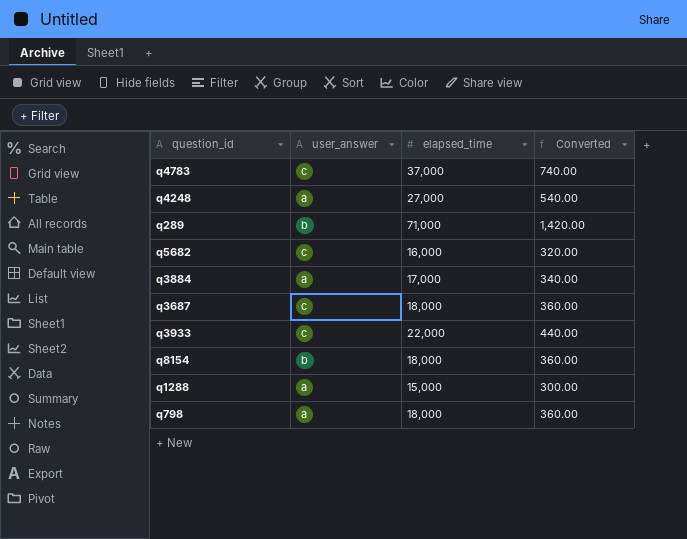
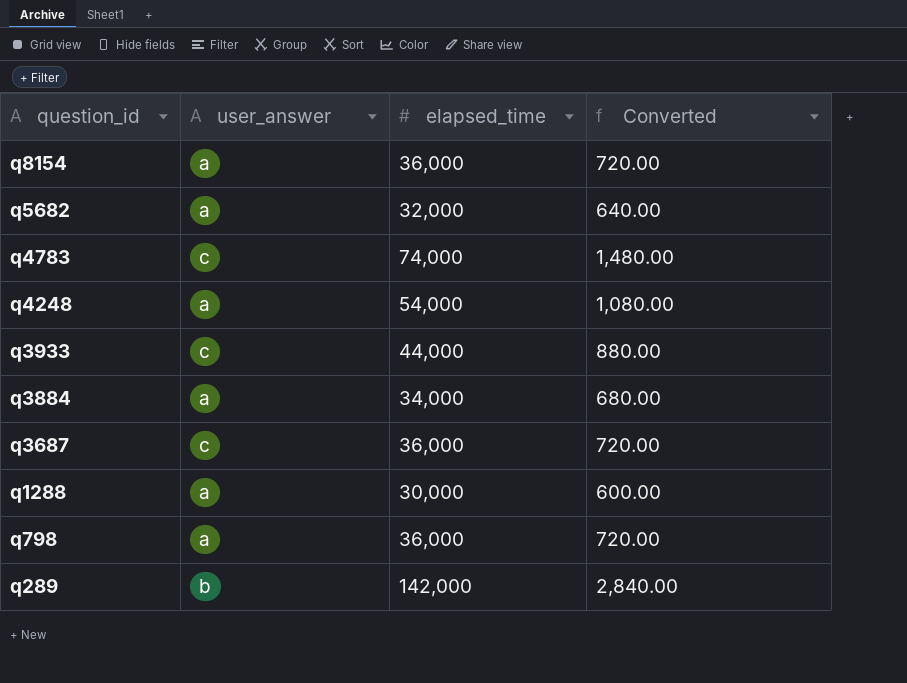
row order: none -> question_id descending
q8154 | user_answer: b -> a
q8154 | elapsed_time: 18,000 -> 36,000
q8154 | Converted: 360.00 -> 720.00
q5682 | user_answer: c -> a
q5682 | elapsed_time: 16,000 -> 32,000
q5682 | Converted: 320.00 -> 640.00
q4783 | elapsed_time: 37,000 -> 74,000
q4783 | Converted: 740.00 -> 1,480.00
q4248 | elapsed_time: 27,000 -> 54,000
q4248 | Converted: 540.00 -> 1,080.00
q3933 | elapsed_time: 22,000 -> 44,000
q3933 | Converted: 440.00 -> 880.00
q3884 | elapsed_time: 17,000 -> 34,000
q3884 | Converted: 340.00 -> 680.00
q3687 | elapsed_time: 18,000 -> 36,000
q3687 | Converted: 360.00 -> 720.00
q1288 | elapsed_time: 15,000 -> 30,000
q1288 | Converted: 300.00 -> 600.00
q798 | elapsed_time: 18,000 -> 36,000
q798 | Converted: 360.00 -> 720.00
q289 | elapsed_time: 71,000 -> 142,000
q289 | Converted: 1,420.00 -> 2,840.00

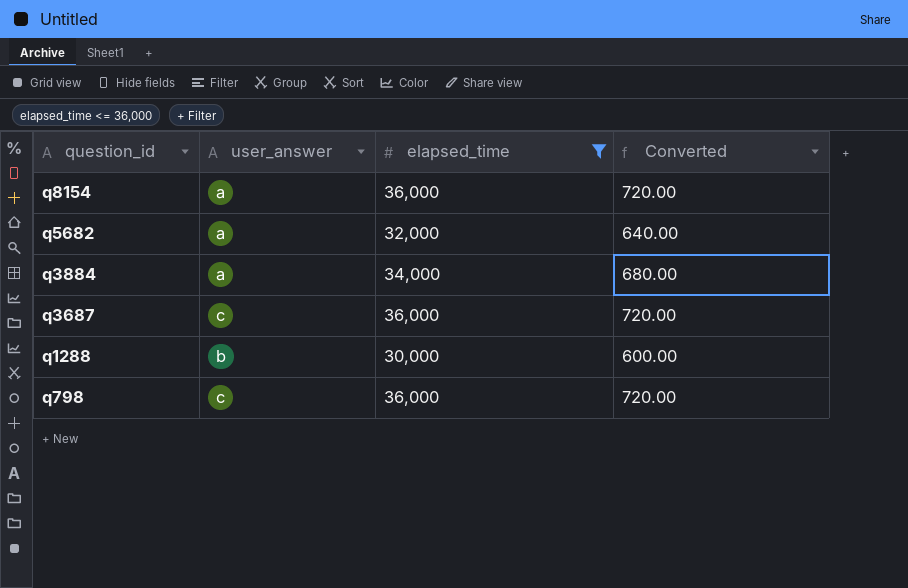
filter: none -> elapsed_time <= 36,000
q1288 | user_answer: a -> b
q798 | user_answer: a -> c

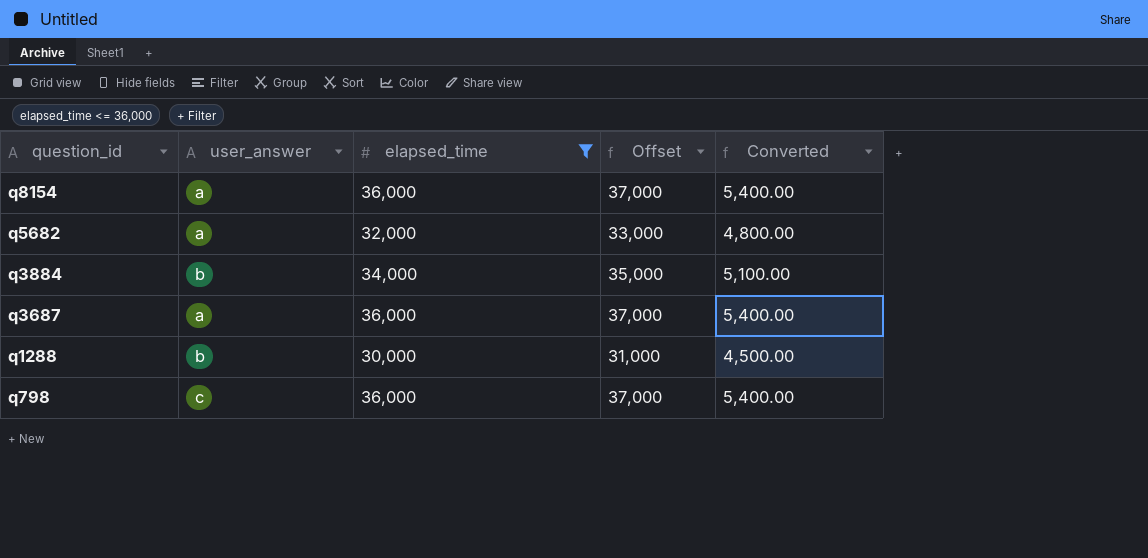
column Offset | formula: none -> [elapsed_time] + 1000
column Converted | formula: [elapsed_time] * 0.02 -> [elapsed_time] * 0.15
q3884 | user_answer: a -> b
q3687 | user_answer: c -> a

